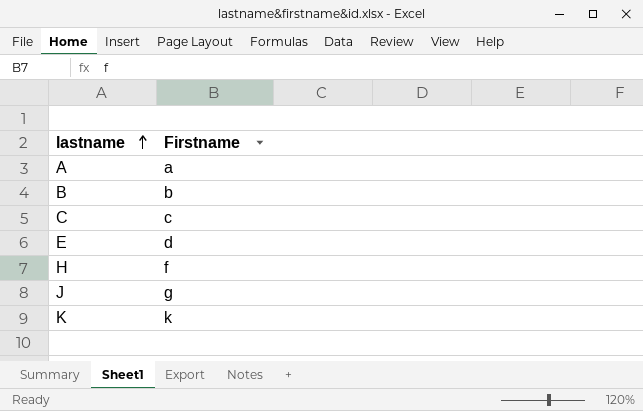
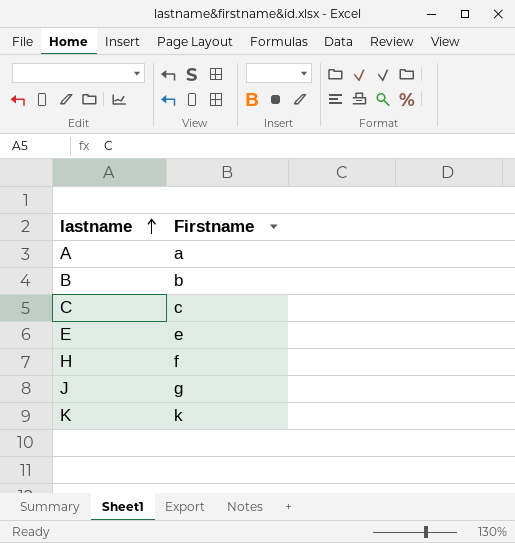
E | Firstname: d -> e

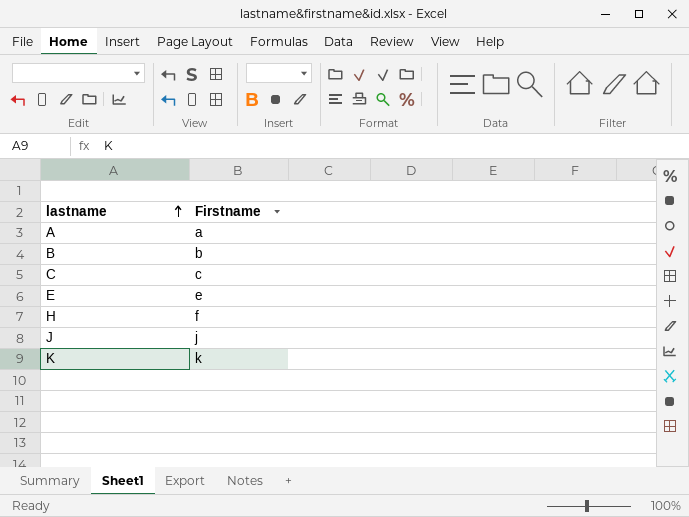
J | Firstname: g -> j

